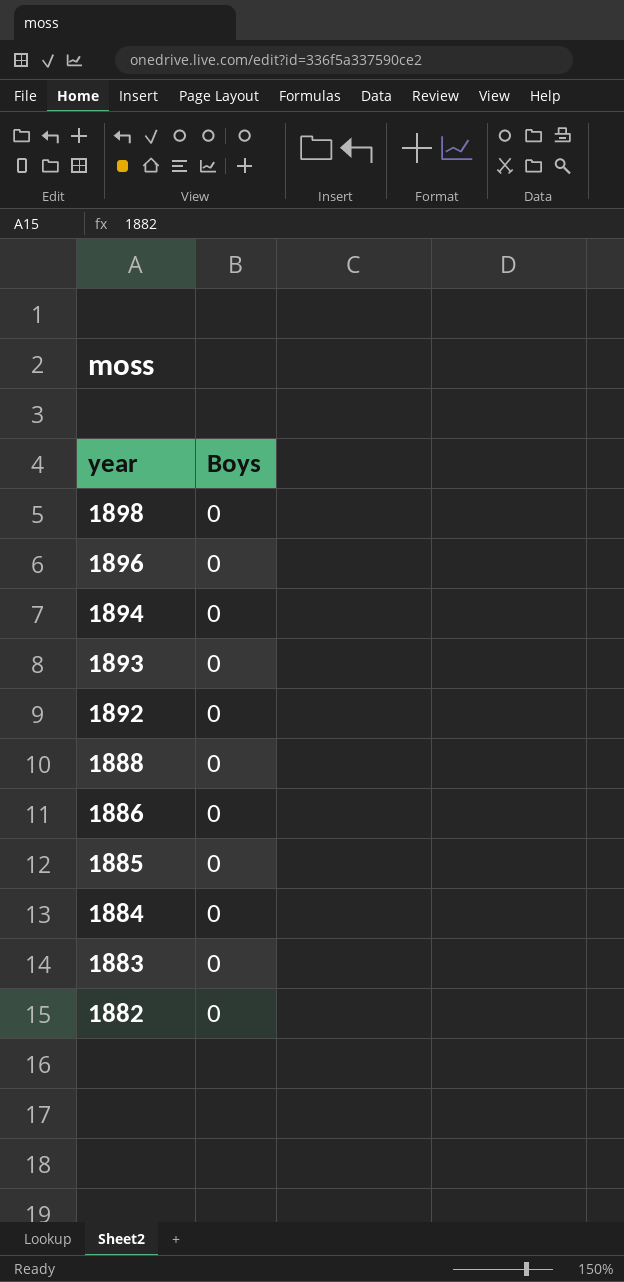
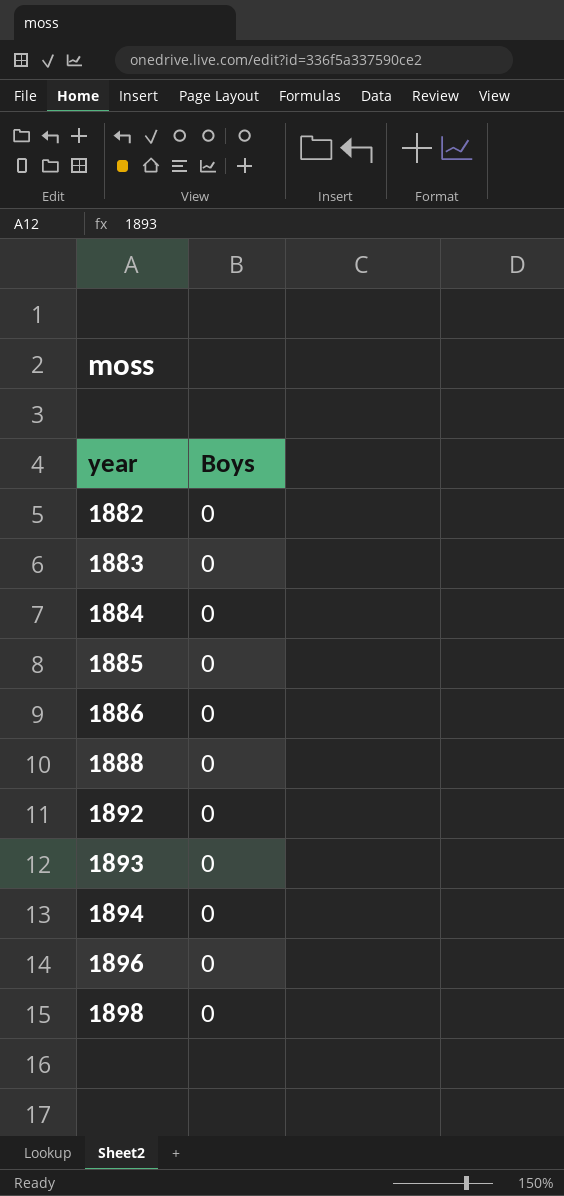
row order: year descending -> year ascending

